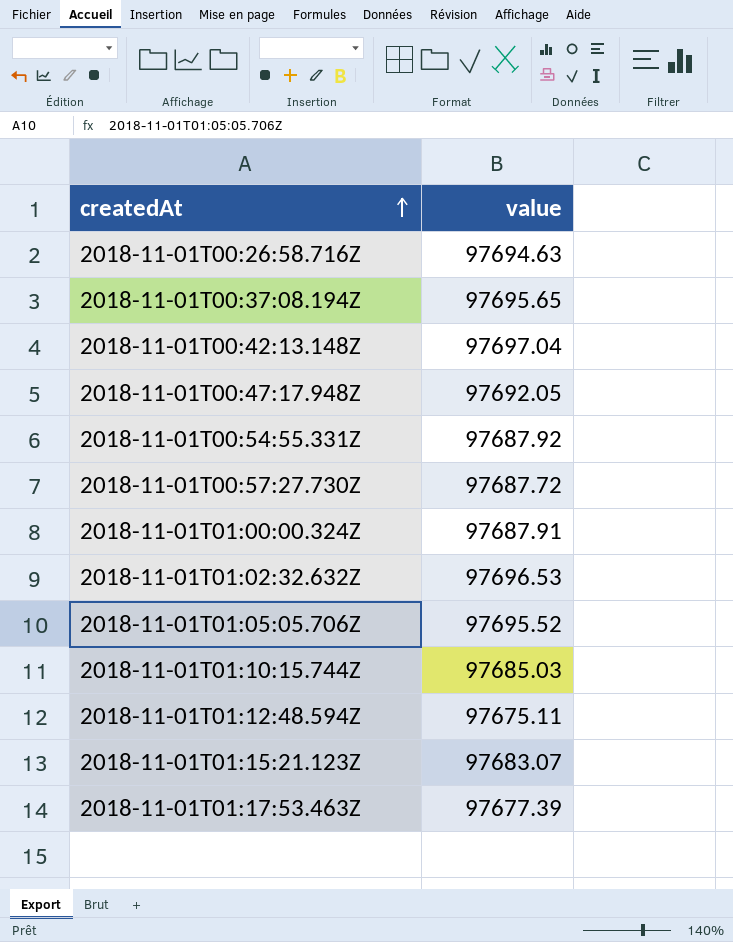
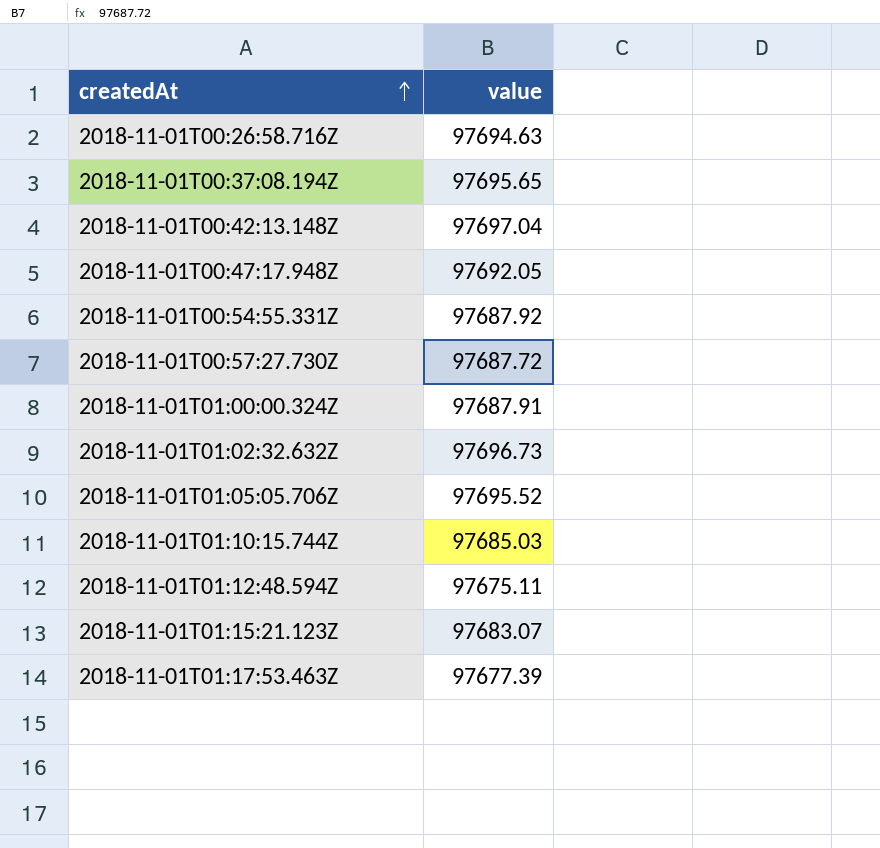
2018-11-01T01:02:32.632Z | value: 97696.53 -> 97696.73

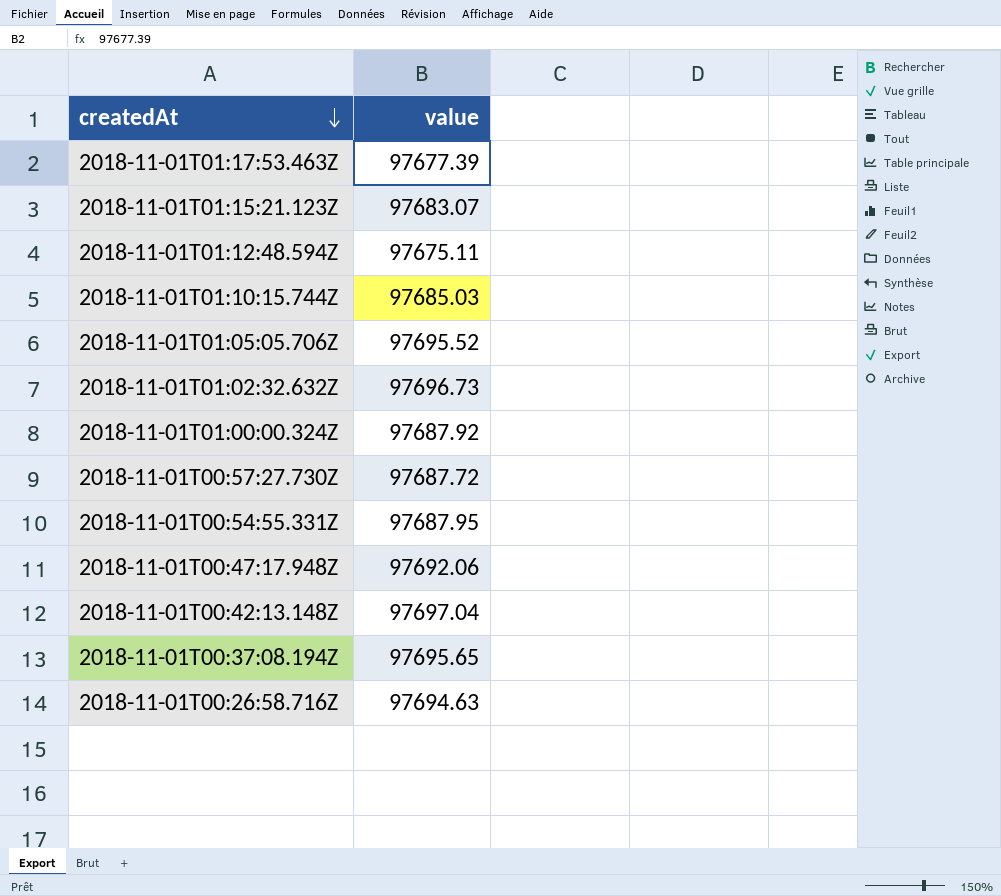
row order: createdAt ascending -> createdAt descending
2018-11-01T01:00:00.324Z | value: 97687.91 -> 97687.92
2018-11-01T00:54:55.331Z | value: 97687.92 -> 97687.95
2018-11-01T00:47:17.948Z | value: 97692.05 -> 97692.06

